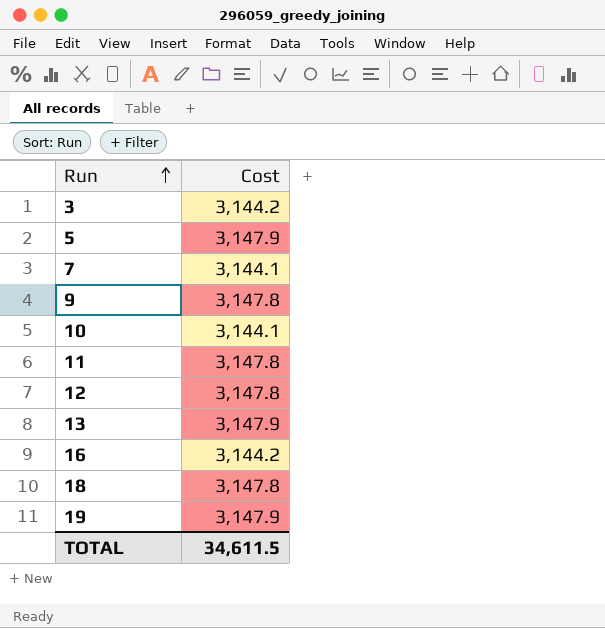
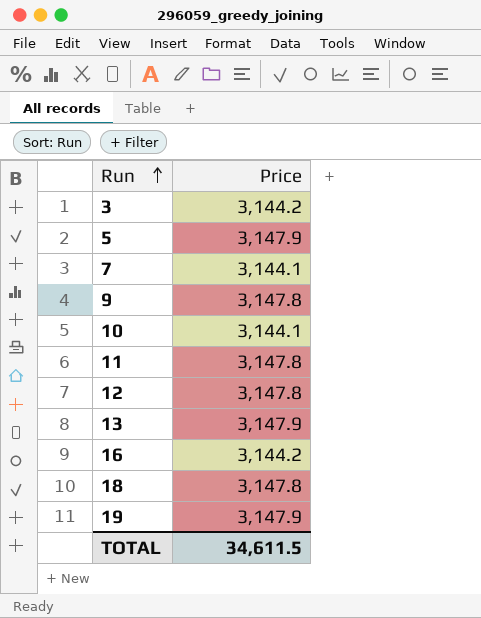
column name: Cost -> Price

